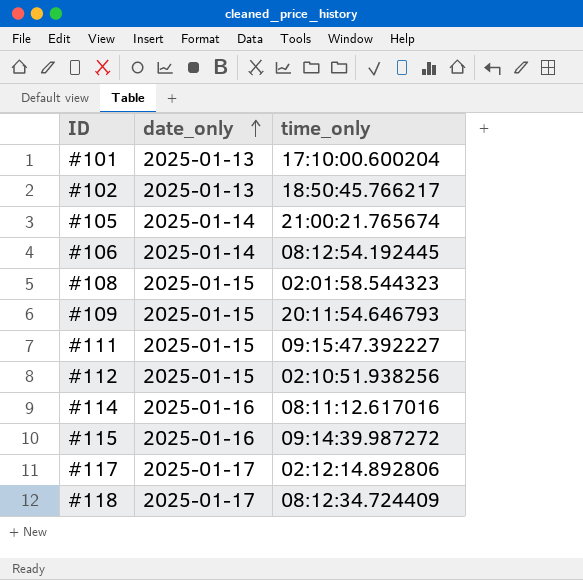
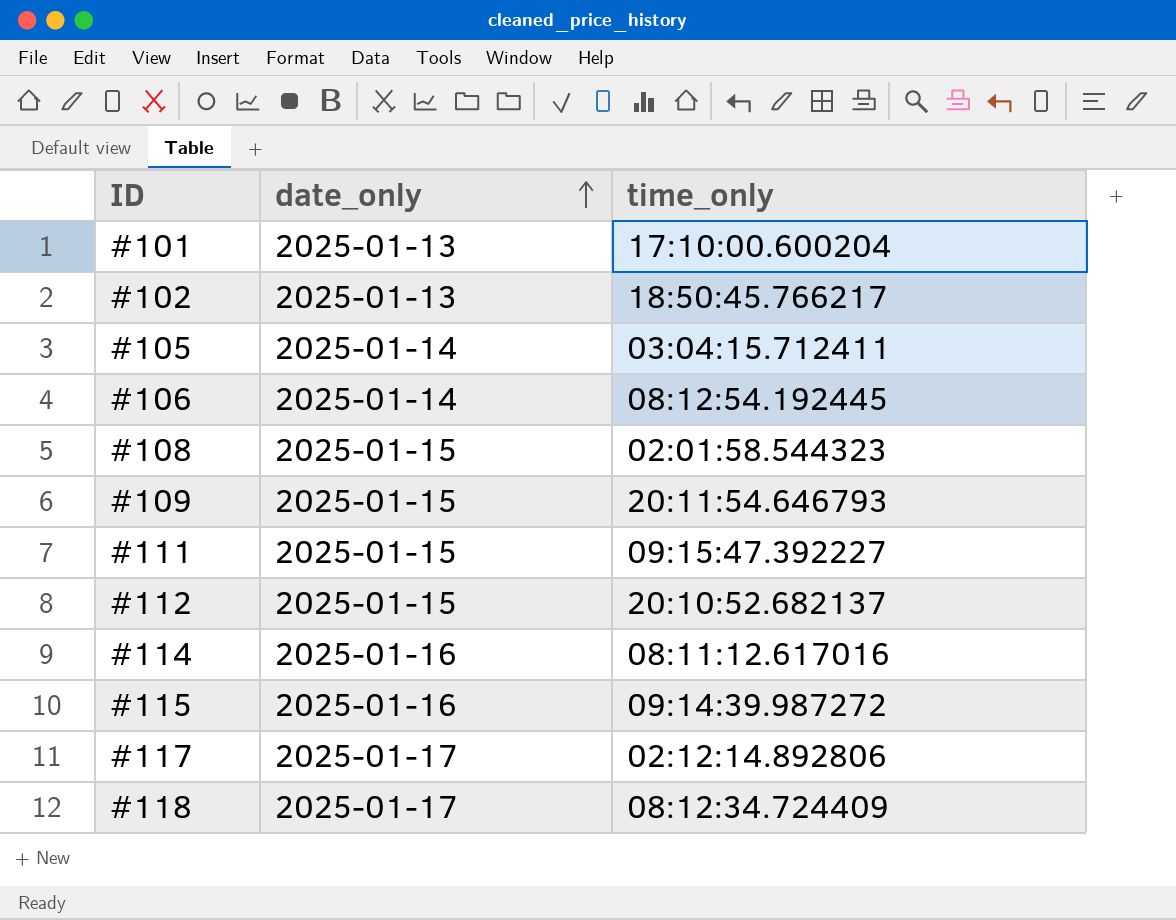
#105 | time_only: 21:00:21.765674 -> 03:04:15.712411
#112 | time_only: 02:10:51.938256 -> 20:10:52.682137

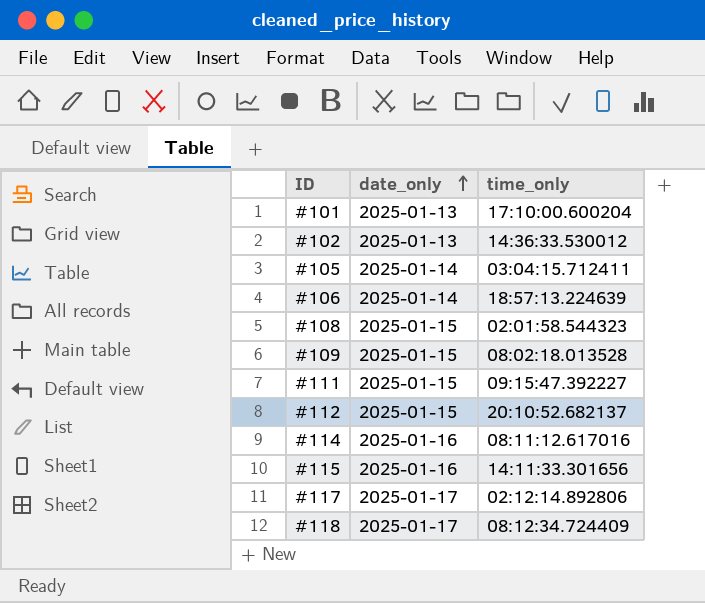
#102 | time_only: 18:50:45.766217 -> 14:36:33.530012
#106 | time_only: 08:12:54.192445 -> 18:57:13.224639
#109 | time_only: 20:11:54.646793 -> 08:02:18.013528
#115 | time_only: 09:14:39.987272 -> 14:11:33.301656

